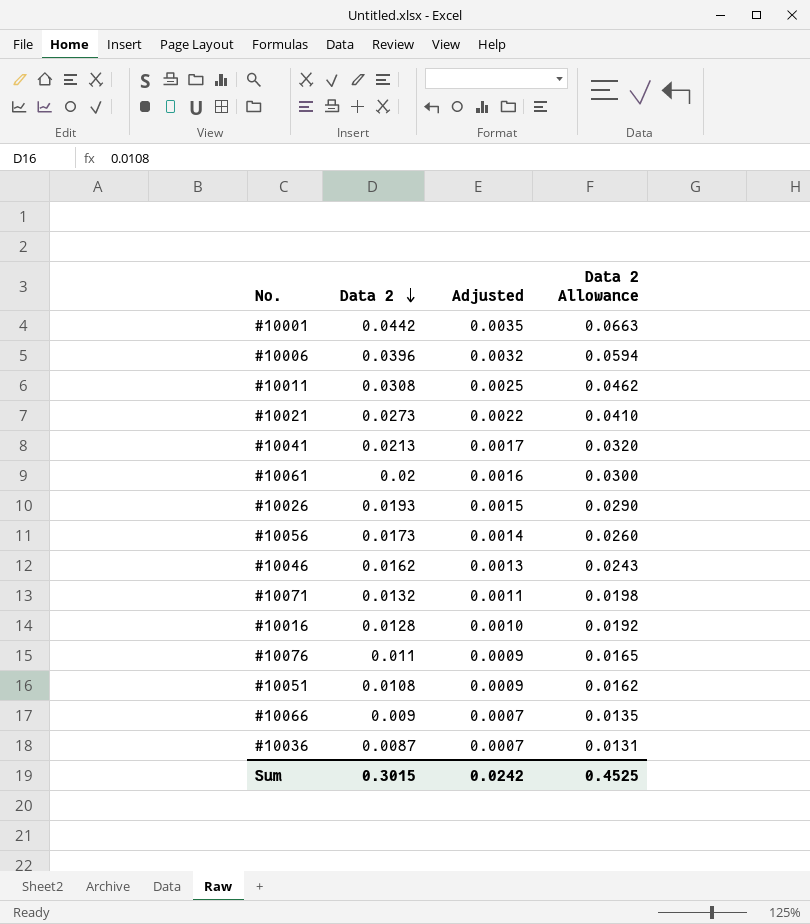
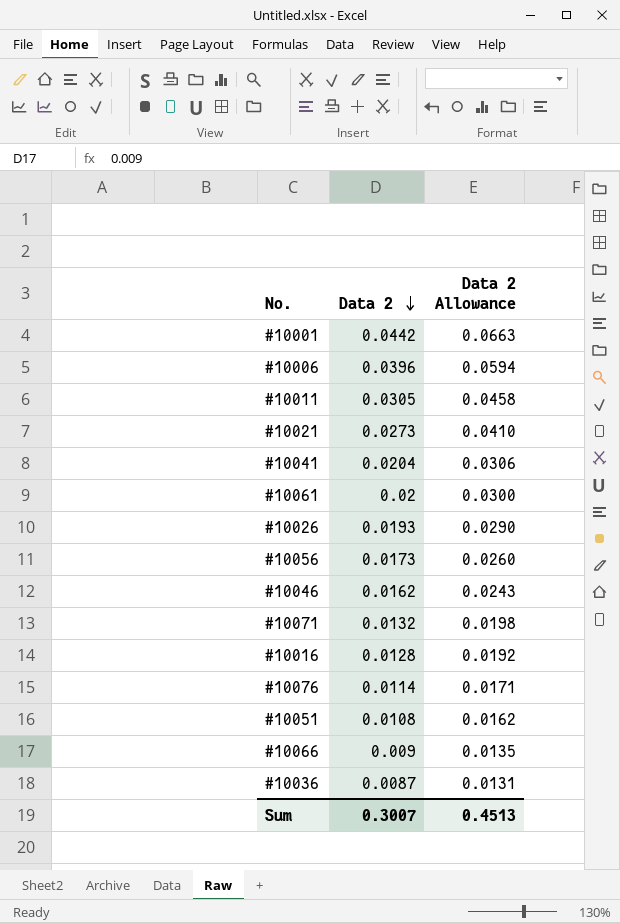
column Adjusted | formula: [Data 2] * 0.08 -> none
#10011 | Data 2: 0.0308 -> 0.0305
#10011 | Data 2 Allowance: 0.0462 -> 0.0458
#10041 | Data 2: 0.0213 -> 0.0204
#10041 | Data 2 Allowance: 0.0320 -> 0.0306
#10076 | Data 2: 0.011 -> 0.0114
#10076 | Data 2 Allowance: 0.0165 -> 0.0171
Sum | Data 2: 0.3015 -> 0.3007
Sum | Data 2 Allowance: 0.4525 -> 0.4513

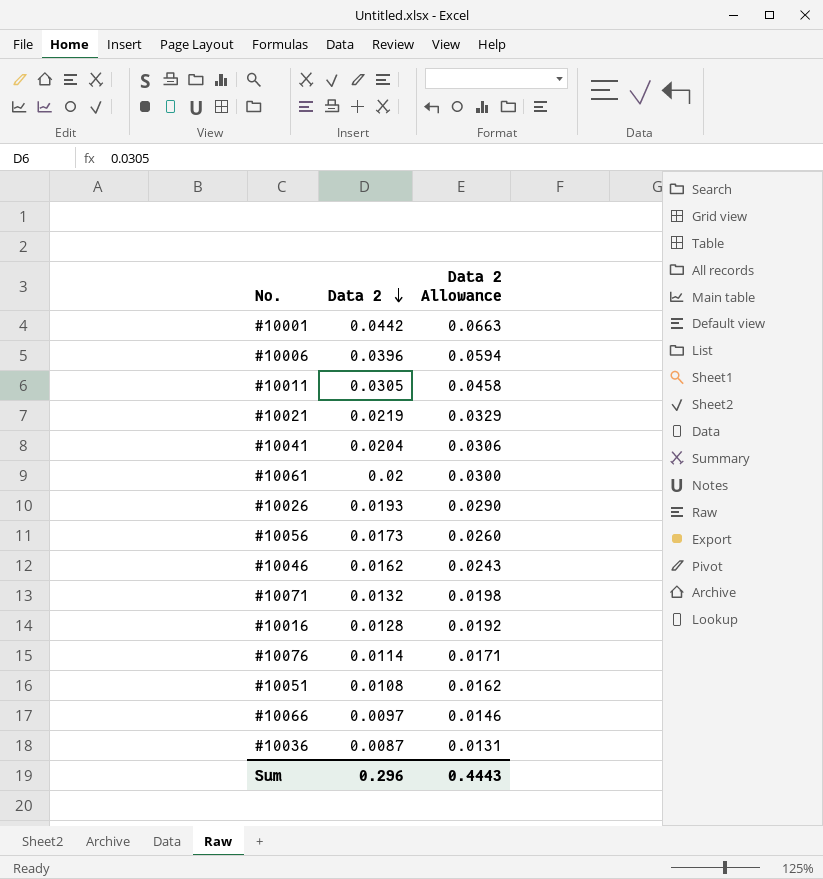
#10021 | Data 2: 0.0273 -> 0.0219
#10021 | Data 2 Allowance: 0.0410 -> 0.0329
#10066 | Data 2: 0.009 -> 0.0097
#10066 | Data 2 Allowance: 0.0135 -> 0.0146
Sum | Data 2: 0.3007 -> 0.296
Sum | Data 2 Allowance: 0.4513 -> 0.4443

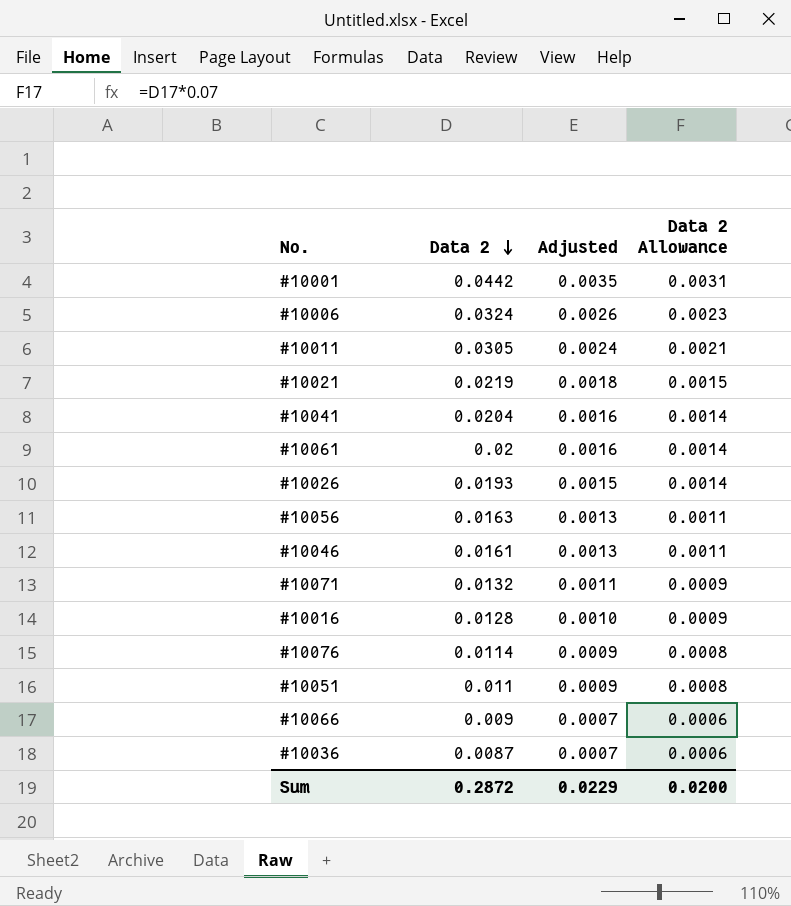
column Adjusted | formula: none -> [Data 2] * 0.08
column Data 2 Allowance | formula: [Data 2] * 1.5 -> [Data 2] * 0.07
#10006 | Data 2: 0.0396 -> 0.0324
#10056 | Data 2: 0.0173 -> 0.0163
#10046 | Data 2: 0.0162 -> 0.0161
#10051 | Data 2: 0.0108 -> 0.011
#10066 | Data 2: 0.0097 -> 0.009
Sum | Data 2: 0.296 -> 0.2872
Sum | Data 2 Allowance: 0.4443 -> 0.0200

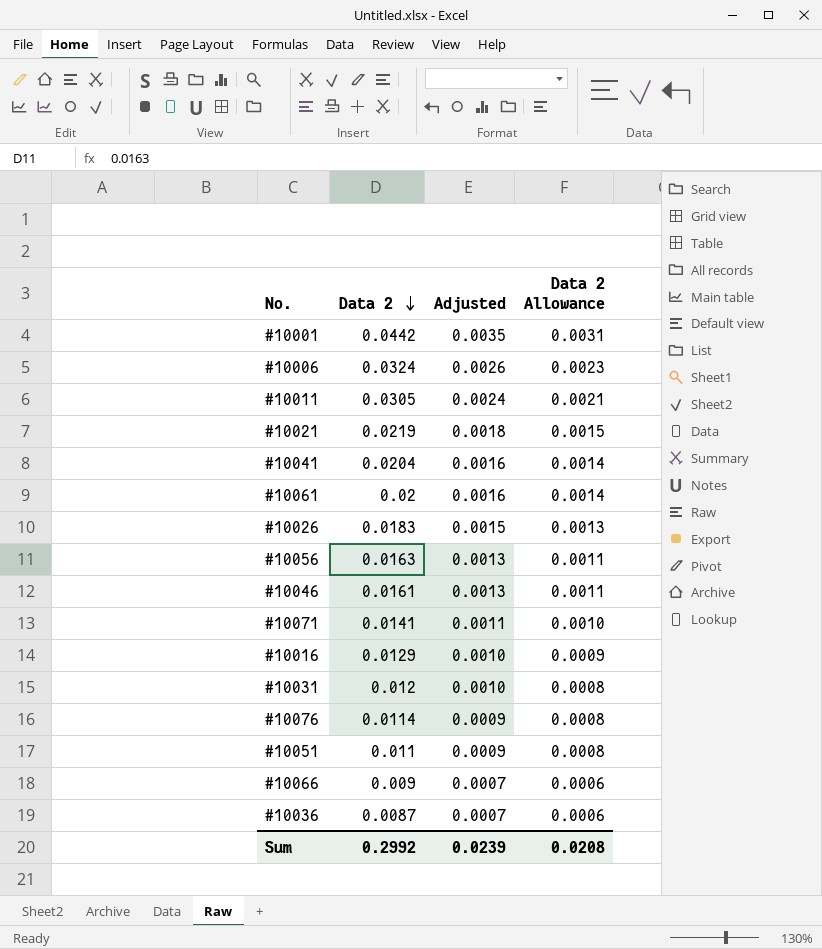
#10026 | Data 2: 0.0193 -> 0.0183
#10026 | Data 2 Allowance: 0.0014 -> 0.0013
#10071 | Data 2: 0.0132 -> 0.0141
#10071 | Data 2 Allowance: 0.0009 -> 0.0010
#10016 | Data 2: 0.0128 -> 0.0129
row #10031: none -> 0.012 | 0.0010 | 0.0008
Sum | Data 2: 0.2872 -> 0.2992
Sum | Adjusted: 0.0229 -> 0.0239
Sum | Data 2 Allowance: 0.0200 -> 0.0208

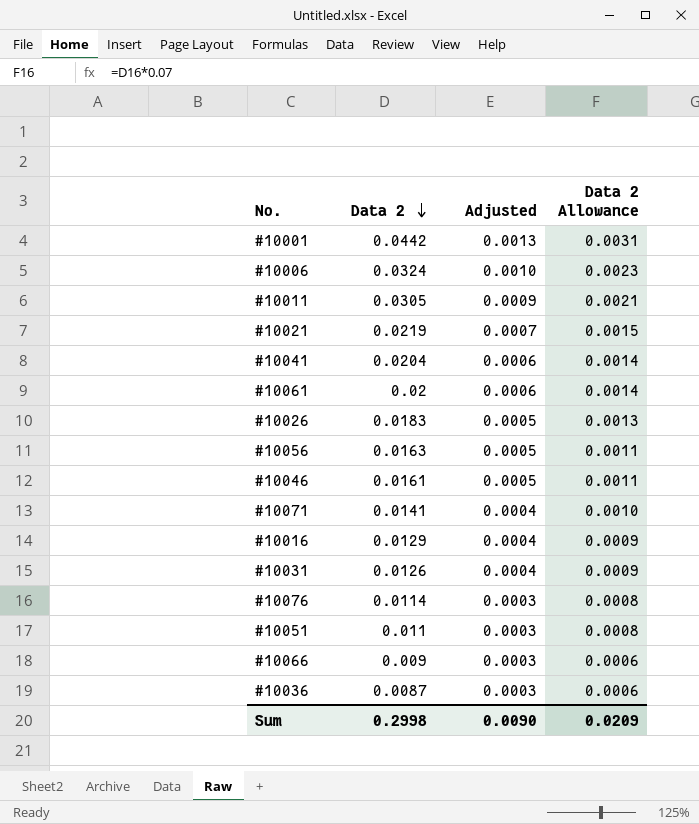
column Adjusted | formula: [Data 2] * 0.08 -> [Data 2] * 0.03
#10031 | Data 2: 0.012 -> 0.0126
#10031 | Data 2 Allowance: 0.0008 -> 0.0009
Sum | Data 2: 0.2992 -> 0.2998
Sum | Adjusted: 0.0239 -> 0.0090
Sum | Data 2 Allowance: 0.0208 -> 0.0209

